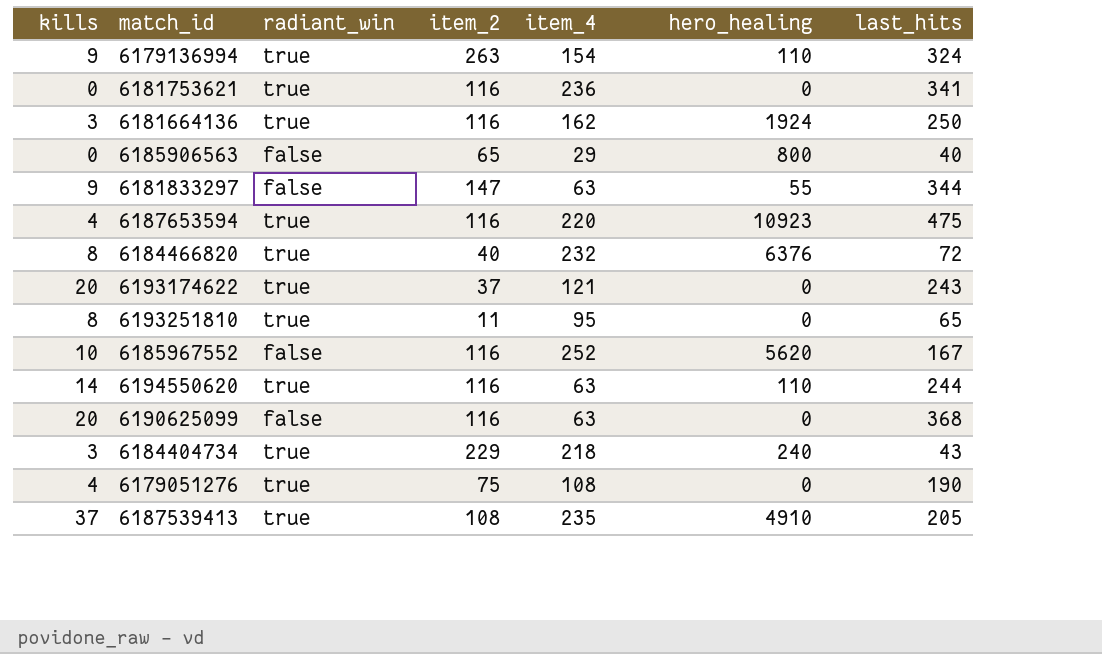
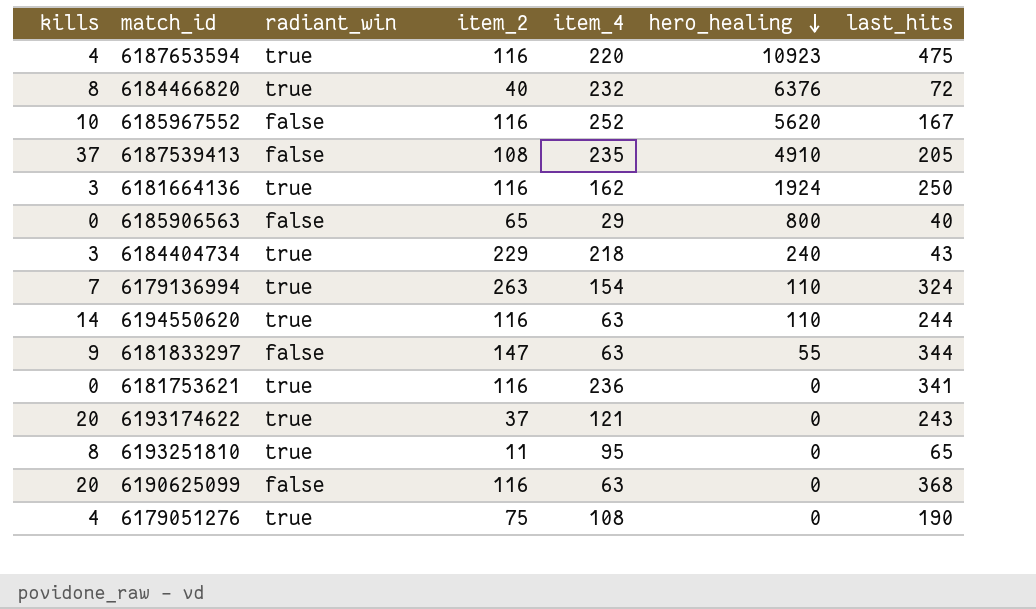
row order: none -> hero_healing descending
6187539413 | radiant_win: true -> false
6179136994 | kills: 9 -> 7

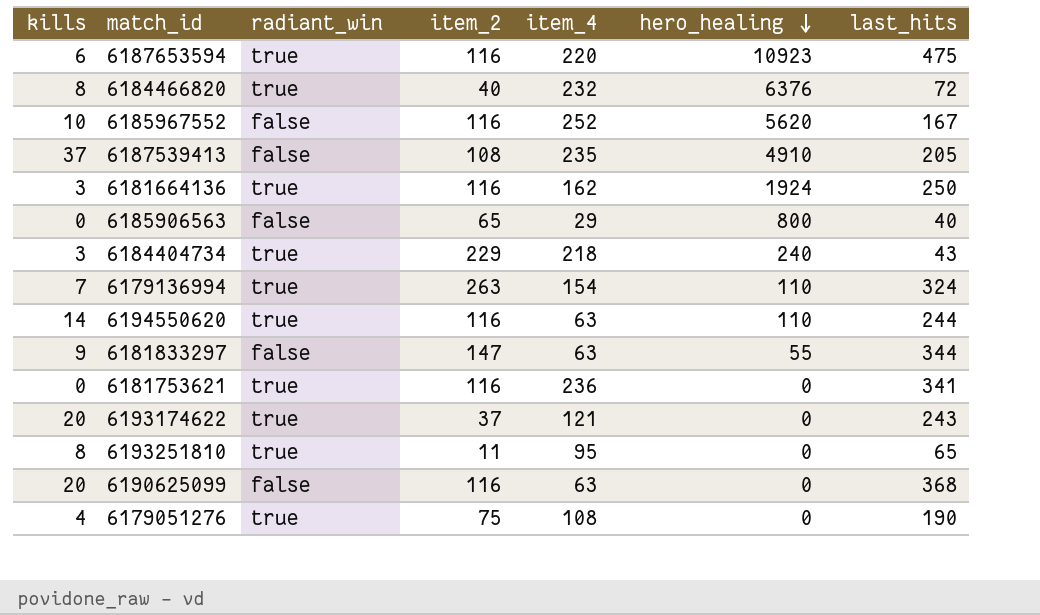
6187653594 | kills: 4 -> 6

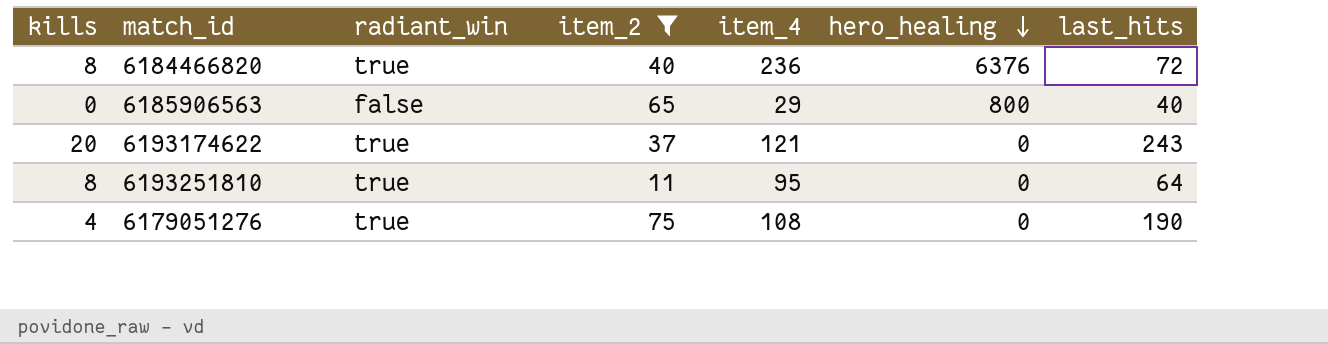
filter: none -> item_2 <= 75
6184466820 | item_4: 232 -> 236
6193251810 | last_hits: 65 -> 64

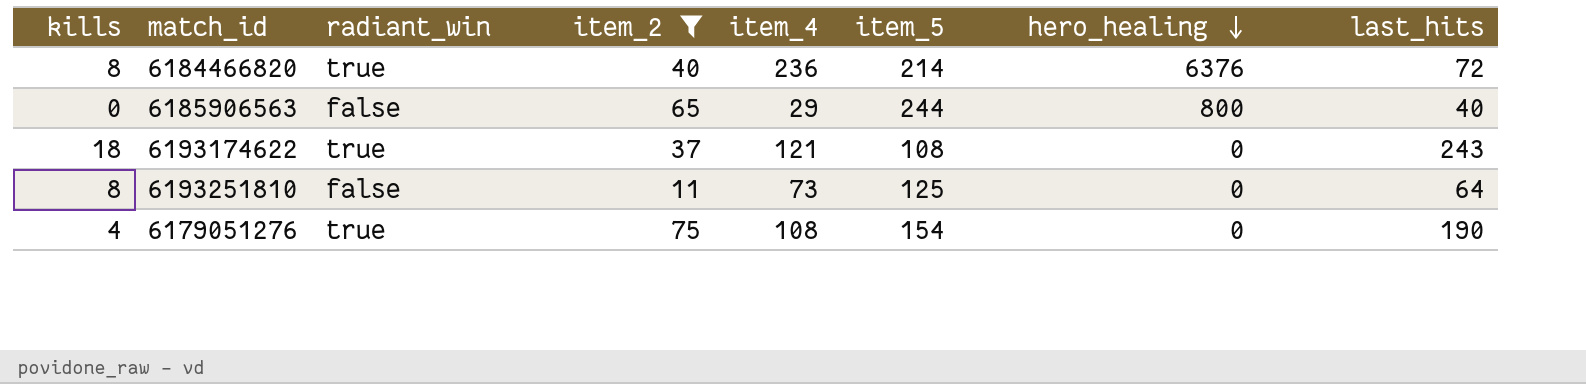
column item_5 | position: none -> 6
6193174622 | kills: 20 -> 18
6193251810 | radiant_win: true -> false
6193251810 | item_4: 95 -> 73

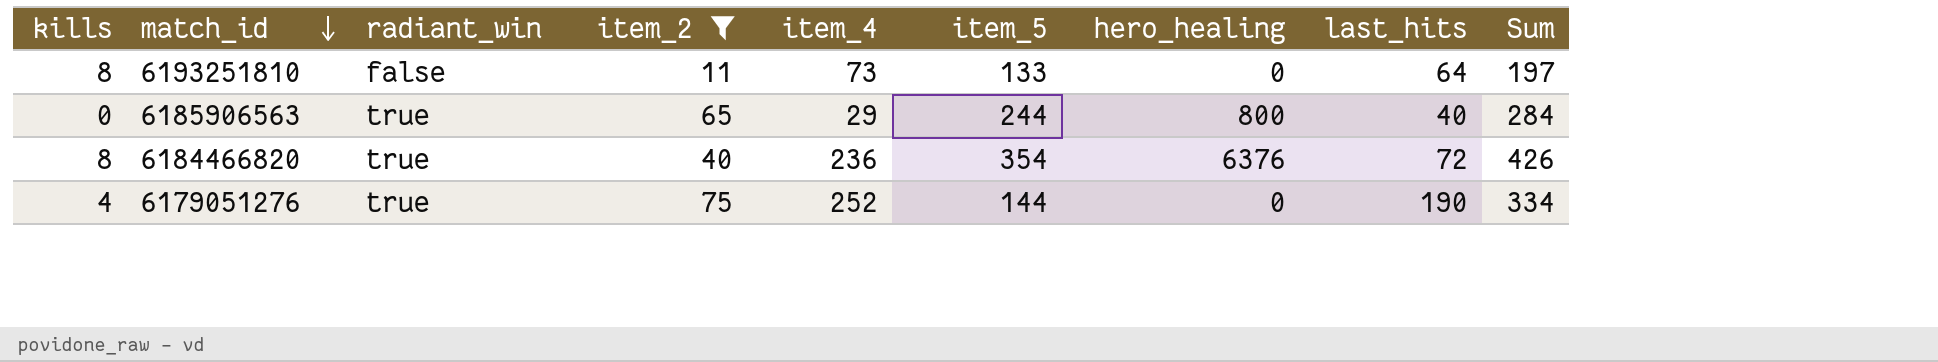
row order: hero_healing descending -> match_id descending
column Sum | formula: none -> [item_5] + [last_hits]
row 6193174622: 18 | true | 37 | 121 | 108 | 0 | 243 -> none
6193251810 | item_5: 125 -> 133
6185906563 | radiant_win: false -> true
6184466820 | item_5: 214 -> 354
6179051276 | item_4: 108 -> 252
6179051276 | item_5: 154 -> 144

